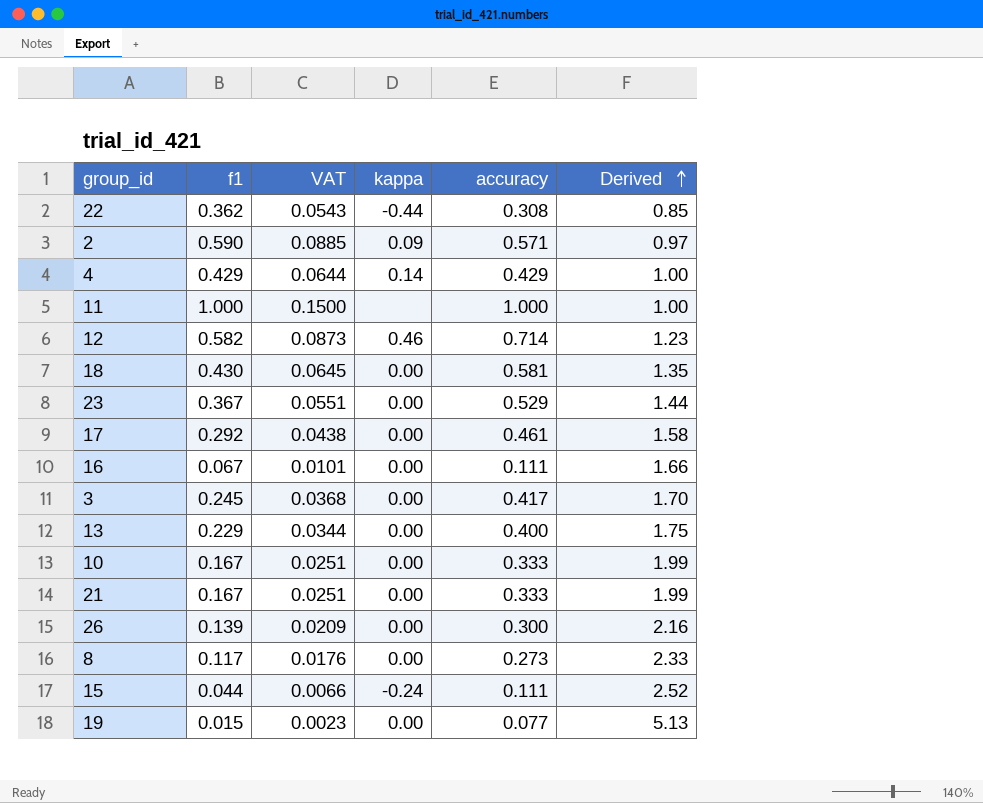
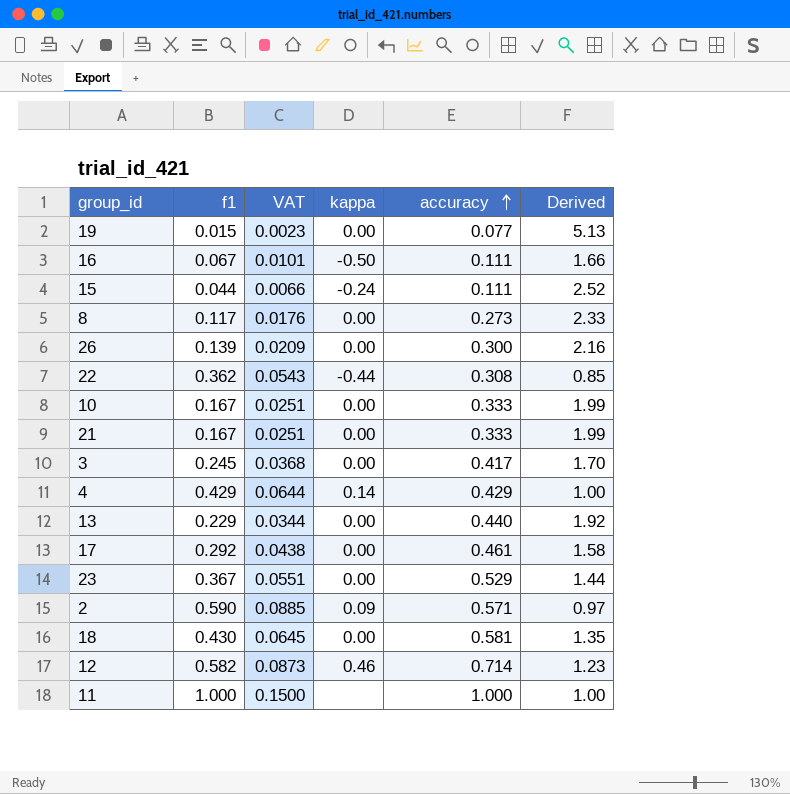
row order: Derived ascending -> accuracy ascending
16 | kappa: 0.00 -> -0.50
13 | accuracy: 0.400 -> 0.440
13 | Derived: 1.75 -> 1.92

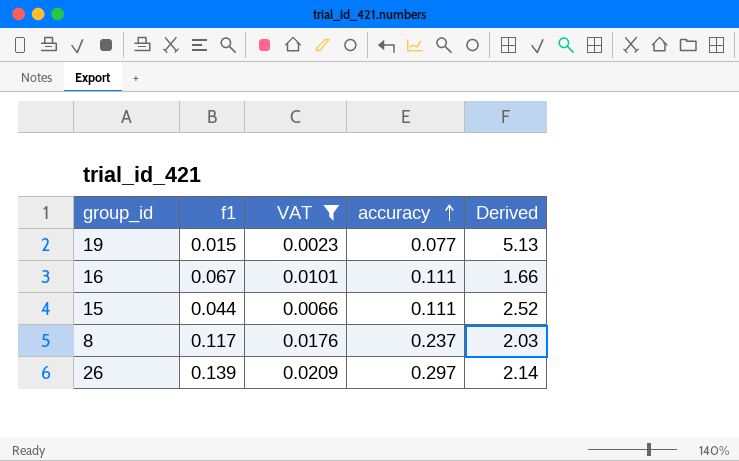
filter: none -> VAT <= 0.0209
column kappa | position: 4 -> none
8 | accuracy: 0.273 -> 0.237
8 | Derived: 2.33 -> 2.03
26 | accuracy: 0.300 -> 0.297
26 | Derived: 2.16 -> 2.14

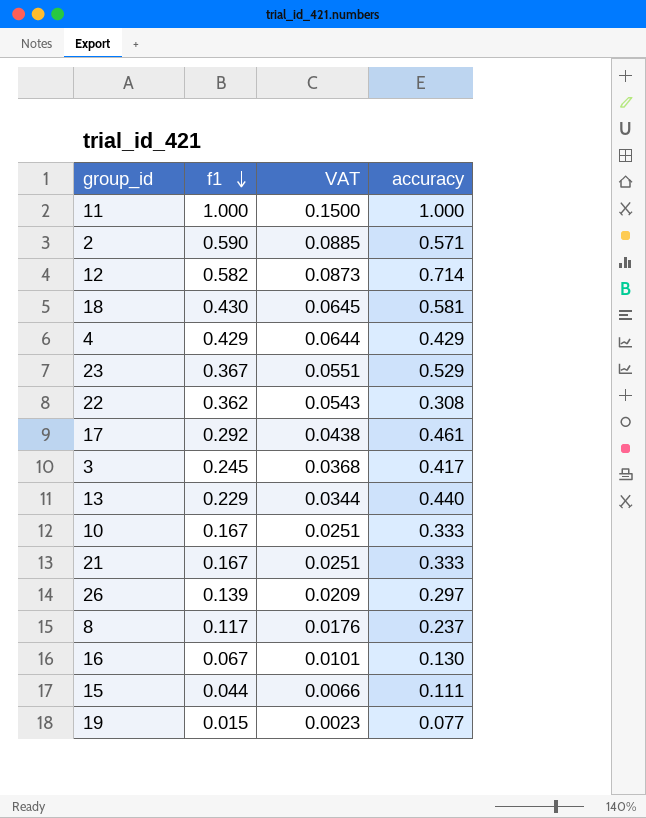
filter: VAT <= 0.0209 -> none
row order: accuracy ascending -> f1 descending
column Derived | formula: [accuracy] / [f1] -> none
16 | accuracy: 0.111 -> 0.130

